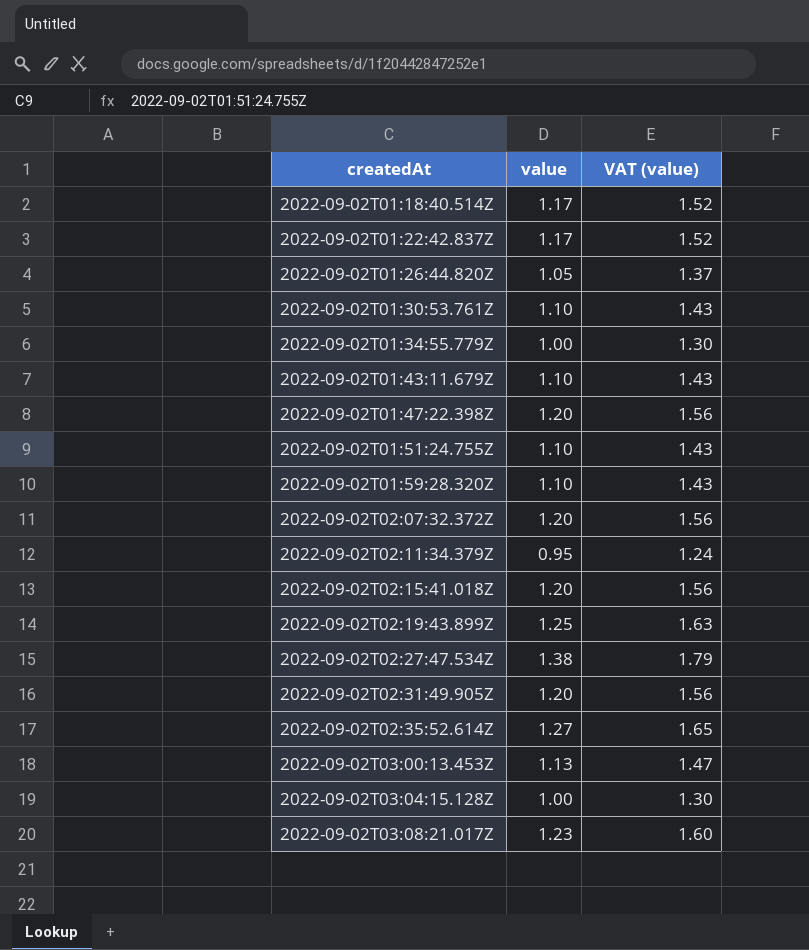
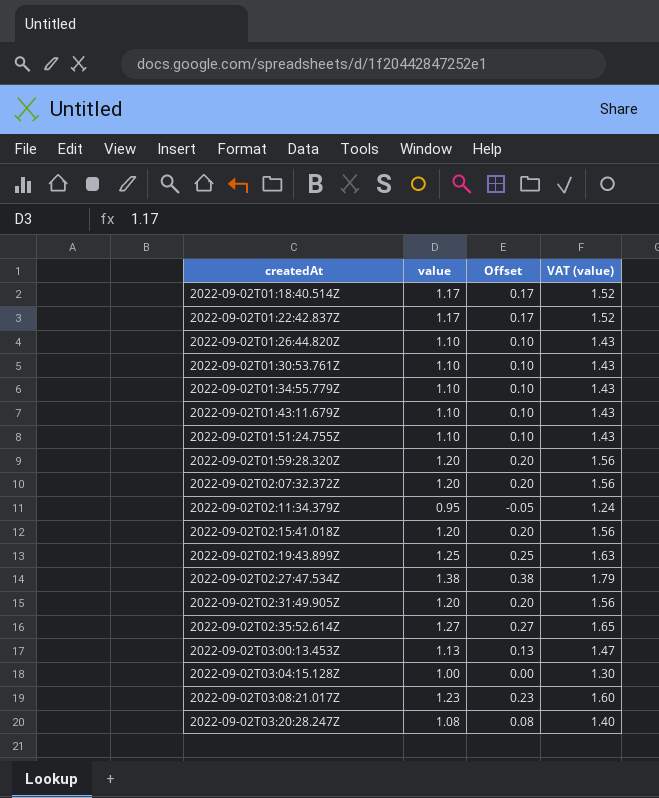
column Offset | formula: none -> [value] - 1
row 2022-09-02T01:47:22.398Z: 1.20 | 1.56 -> none
2022-09-02T01:26:44.820Z | value: 1.05 -> 1.10
2022-09-02T01:26:44.820Z | VAT (value): 1.37 -> 1.43
2022-09-02T01:34:55.779Z | value: 1.00 -> 1.10
2022-09-02T01:34:55.779Z | VAT (value): 1.30 -> 1.43
2022-09-02T01:59:28.320Z | value: 1.10 -> 1.20
2022-09-02T01:59:28.320Z | VAT (value): 1.43 -> 1.56
row 2022-09-02T03:20:28.247Z: none -> 1.08 | 0.08 | 1.40

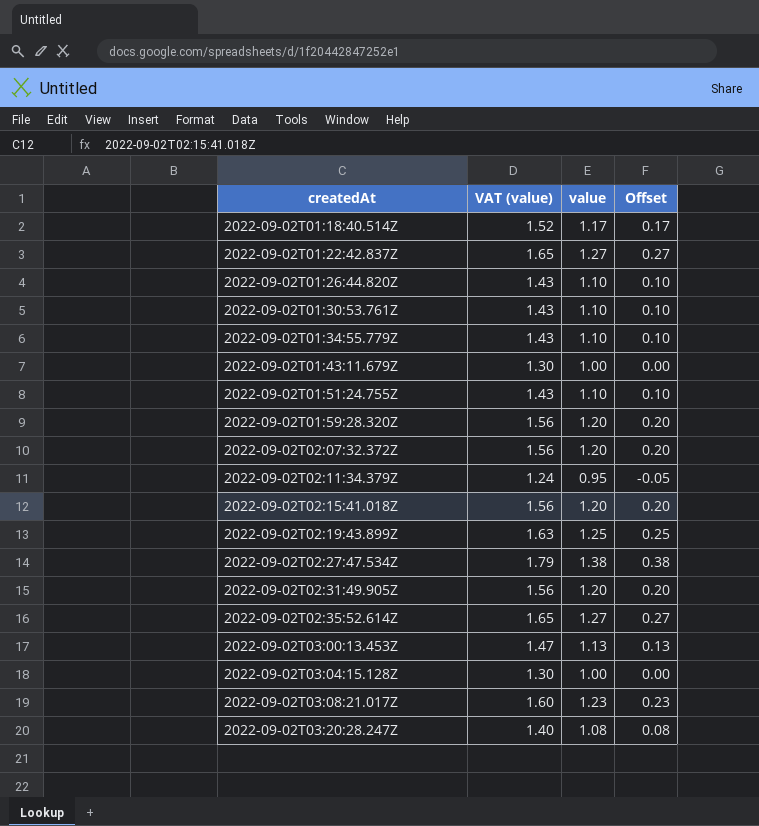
column VAT (value) | position: 4 -> 2
2022-09-02T01:22:42.837Z | VAT (value): 1.52 -> 1.65
2022-09-02T01:22:42.837Z | value: 1.17 -> 1.27
2022-09-02T01:22:42.837Z | Offset: 0.17 -> 0.27
2022-09-02T01:43:11.679Z | VAT (value): 1.43 -> 1.30
2022-09-02T01:43:11.679Z | value: 1.10 -> 1.00
2022-09-02T01:43:11.679Z | Offset: 0.10 -> 0.00

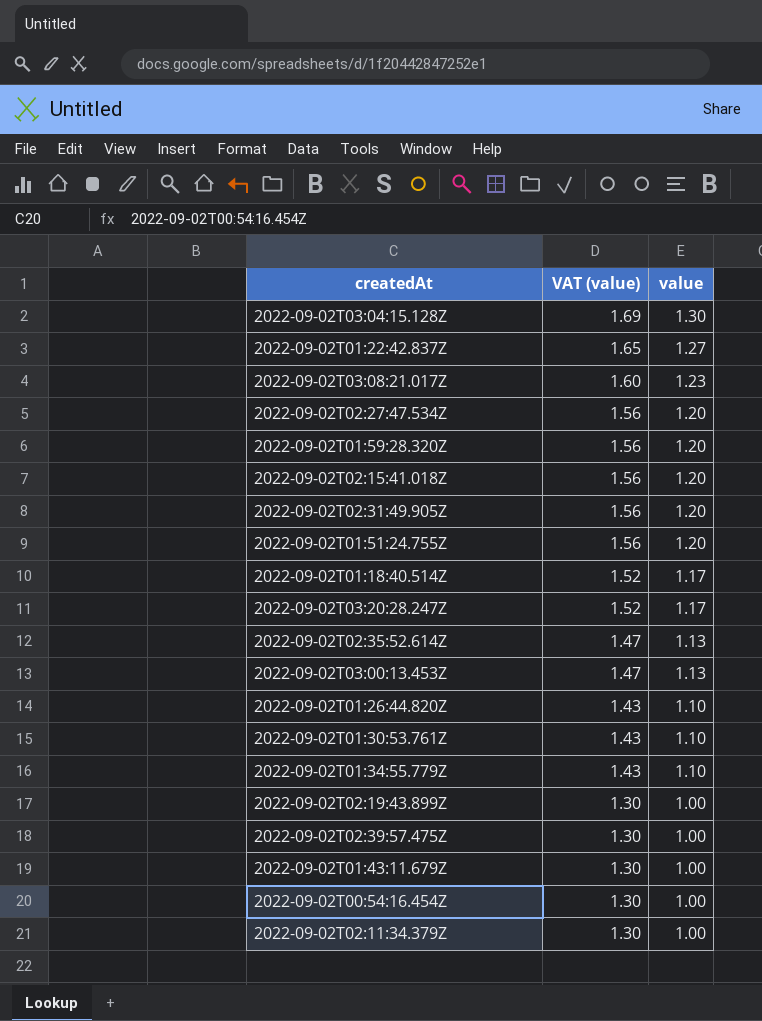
row order: createdAt ascending -> VAT (value) descending
column Offset | formula: [value] - 1 -> none
row 2022-09-02T02:07:32.372Z: 1.56 | 1.20 | 0.20 -> none
2022-09-02T03:04:15.128Z | VAT (value): 1.30 -> 1.69
2022-09-02T03:04:15.128Z | value: 1.00 -> 1.30
2022-09-02T02:27:47.534Z | VAT (value): 1.79 -> 1.56
2022-09-02T02:27:47.534Z | value: 1.38 -> 1.20
2022-09-02T01:51:24.755Z | VAT (value): 1.43 -> 1.56
2022-09-02T01:51:24.755Z | value: 1.10 -> 1.20
2022-09-02T03:20:28.247Z | VAT (value): 1.40 -> 1.52
2022-09-02T03:20:28.247Z | value: 1.08 -> 1.17
2022-09-02T02:35:52.614Z | VAT (value): 1.65 -> 1.47
2022-09-02T02:35:52.614Z | value: 1.27 -> 1.13
2022-09-02T02:19:43.899Z | VAT (value): 1.63 -> 1.30
2022-09-02T02:19:43.899Z | value: 1.25 -> 1.00
row 2022-09-02T02:39:57.475Z: none -> 1.30 | 1.00
row 2022-09-02T00:54:16.454Z: none -> 1.30 | 1.00
2022-09-02T02:11:34.379Z | VAT (value): 1.24 -> 1.30
2022-09-02T02:11:34.379Z | value: 0.95 -> 1.00

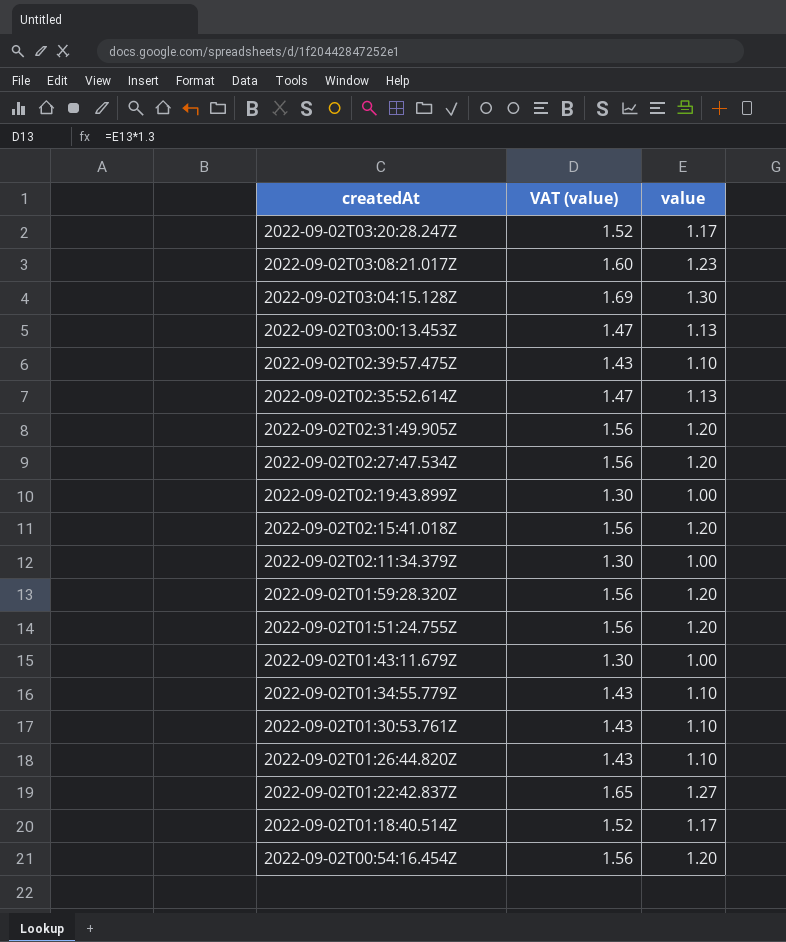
row order: VAT (value) descending -> createdAt descending
2022-09-02T02:39:57.475Z | VAT (value): 1.30 -> 1.43
2022-09-02T02:39:57.475Z | value: 1.00 -> 1.10
2022-09-02T00:54:16.454Z | VAT (value): 1.30 -> 1.56
2022-09-02T00:54:16.454Z | value: 1.00 -> 1.20

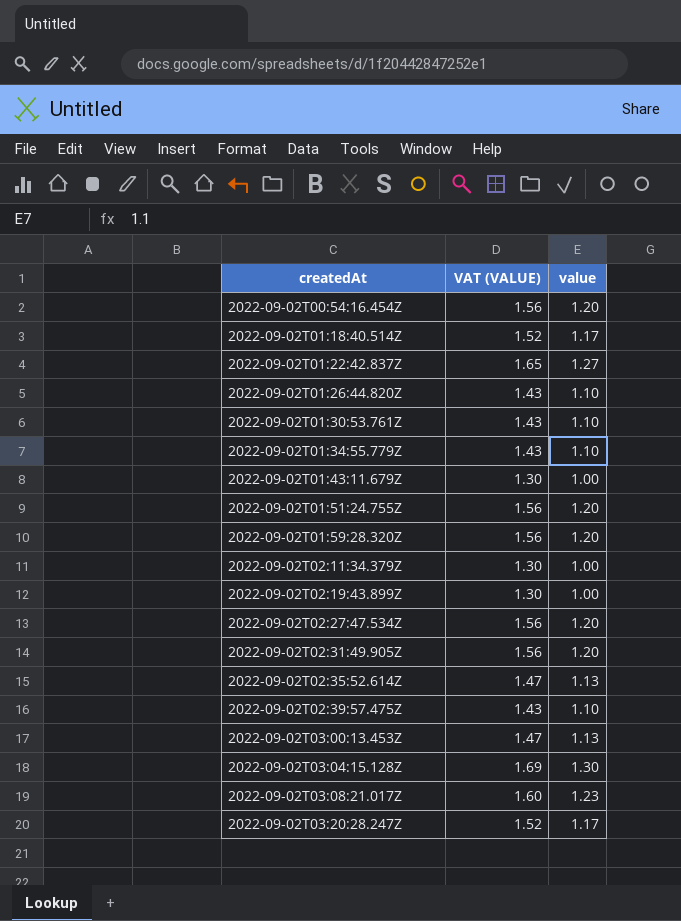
row order: createdAt descending -> createdAt ascending
column name: VAT (value) -> VAT (VALUE)
row 2022-09-02T02:15:41.018Z: 1.56 | 1.20 -> none

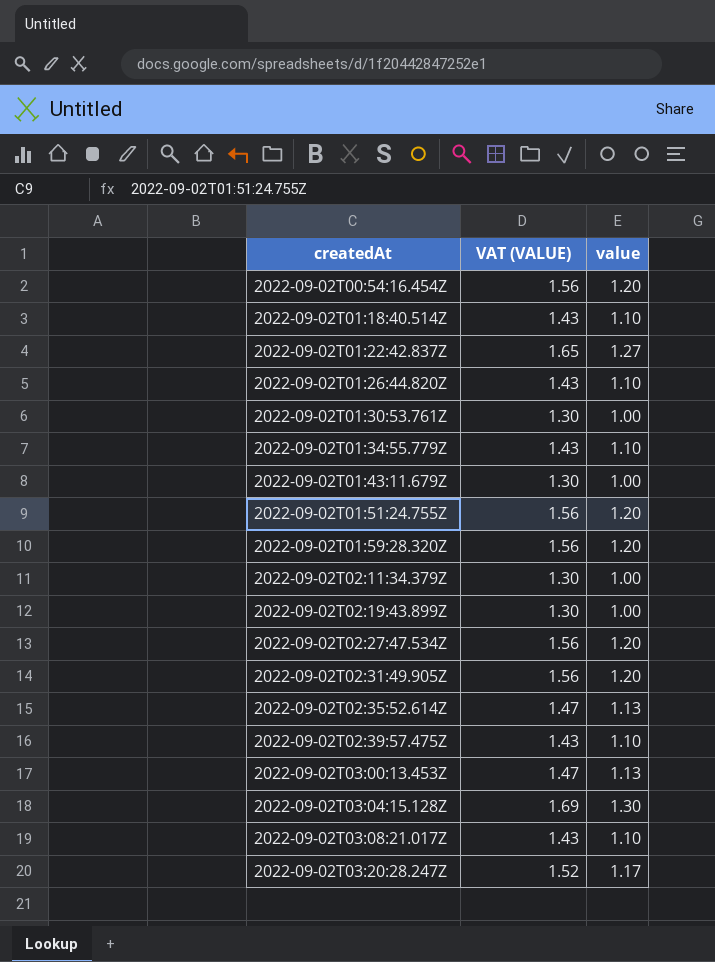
2022-09-02T01:18:40.514Z | VAT (VALUE): 1.52 -> 1.43
2022-09-02T01:18:40.514Z | value: 1.17 -> 1.10
2022-09-02T01:30:53.761Z | VAT (VALUE): 1.43 -> 1.30
2022-09-02T01:30:53.761Z | value: 1.10 -> 1.00
2022-09-02T03:08:21.017Z | VAT (VALUE): 1.60 -> 1.43
2022-09-02T03:08:21.017Z | value: 1.23 -> 1.10

